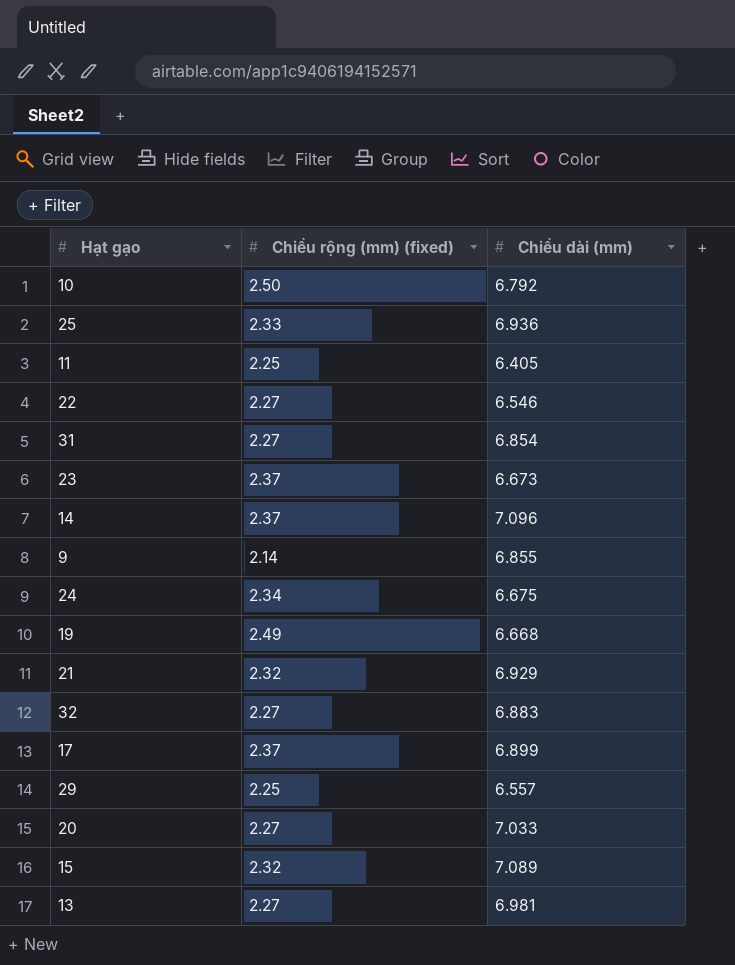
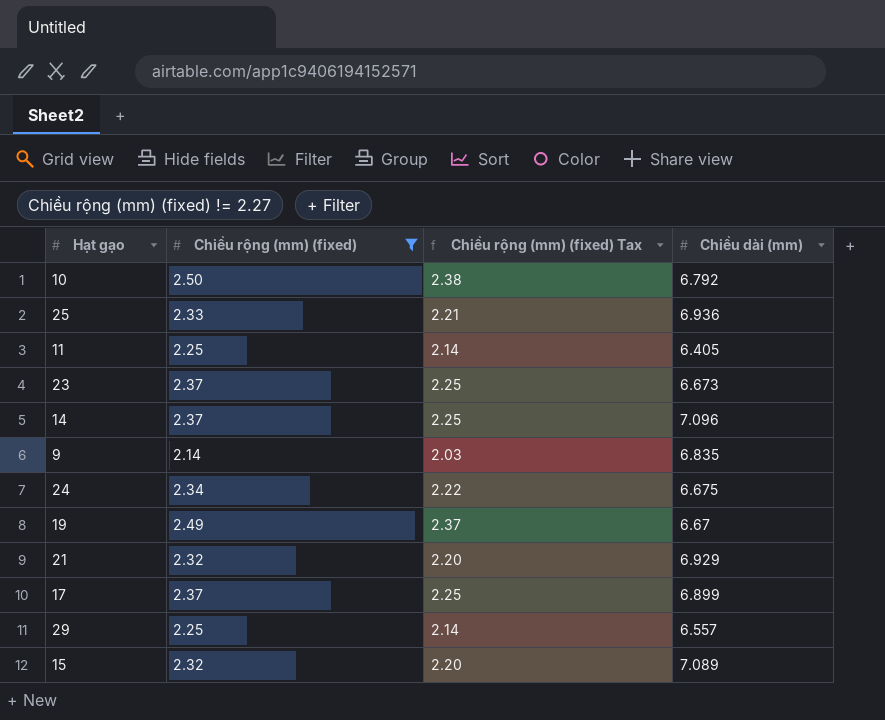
filter: none -> Chiều rộng (mm) (fixed) != 2.27
column Chiều rộng (mm) (fixed) Tax | formula: none -> [Chiều rộng (mm) (fixed)] * 0.95
9 | Chiều dài (mm): 6.855 -> 6.835
19 | Chiều dài (mm): 6.668 -> 6.67

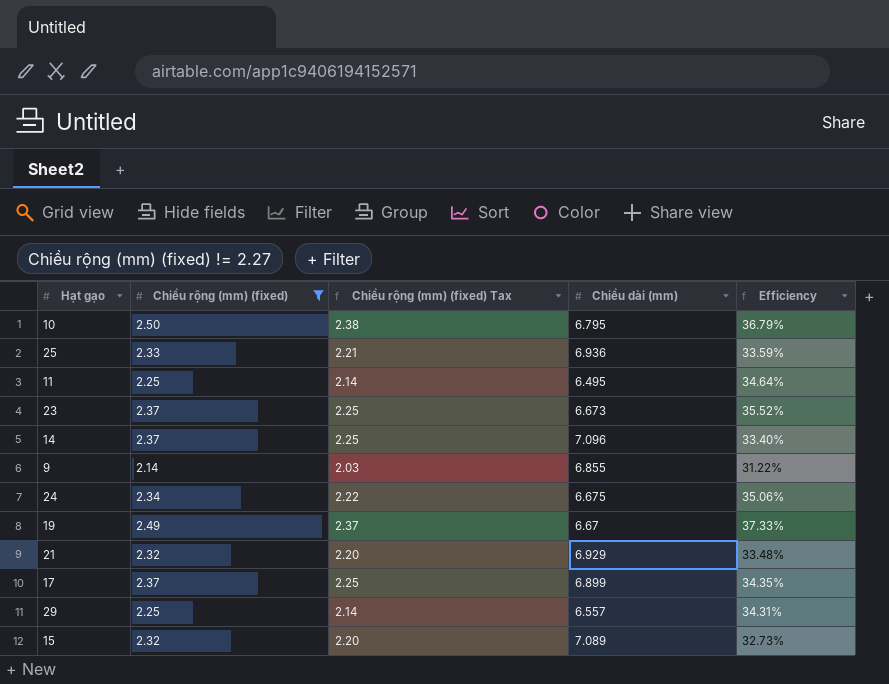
column Efficiency | formula: none -> [Chiều rộng (mm) (fixed)] / [Chiều dài (mm)]
10 | Chiều dài (mm): 6.792 -> 6.795
11 | Chiều dài (mm): 6.405 -> 6.495
9 | Chiều dài (mm): 6.835 -> 6.855

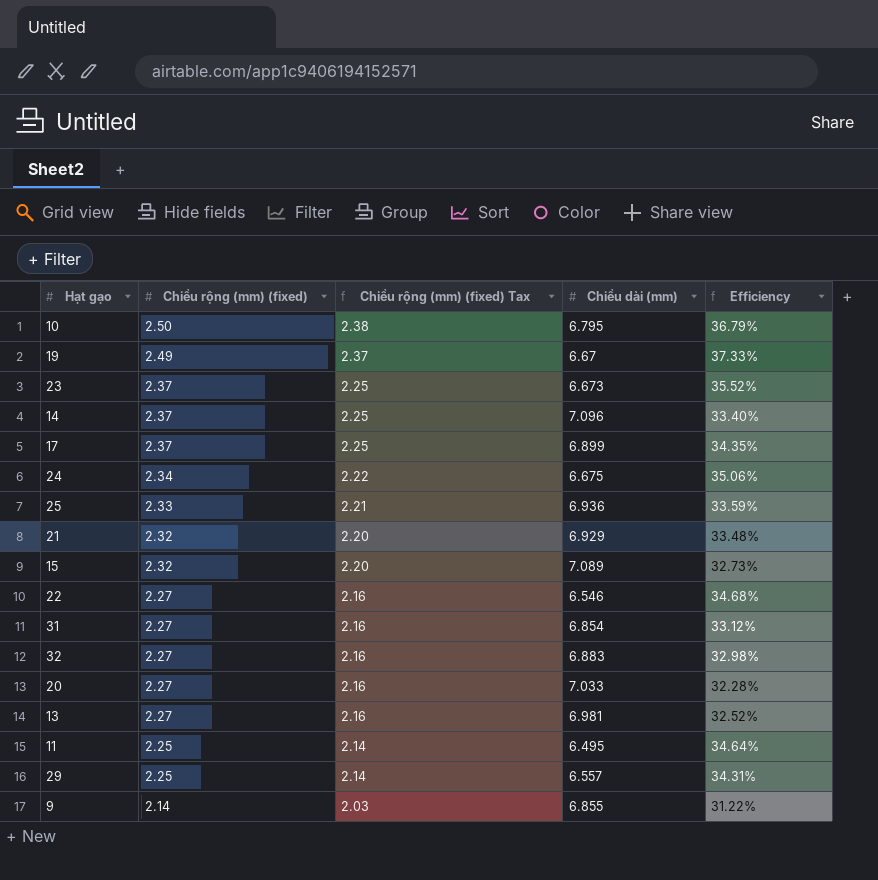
filter: Chiều rộng (mm) (fixed) != 2.27 -> none
row order: none -> Chiều rộng (mm) (fixed) descending

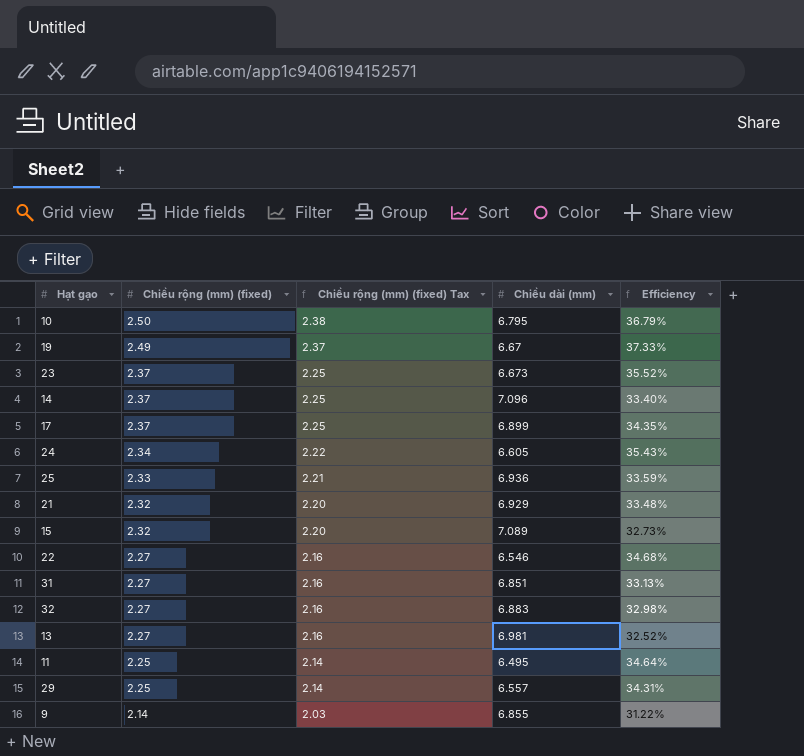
row 20: 2.27 | 2.16 | 7.033 | 32.28% -> none
24 | Chiều dài (mm): 6.675 -> 6.605
24 | Efficiency: 35.06% -> 35.43%
31 | Chiều dài (mm): 6.854 -> 6.851
31 | Efficiency: 33.12% -> 33.13%

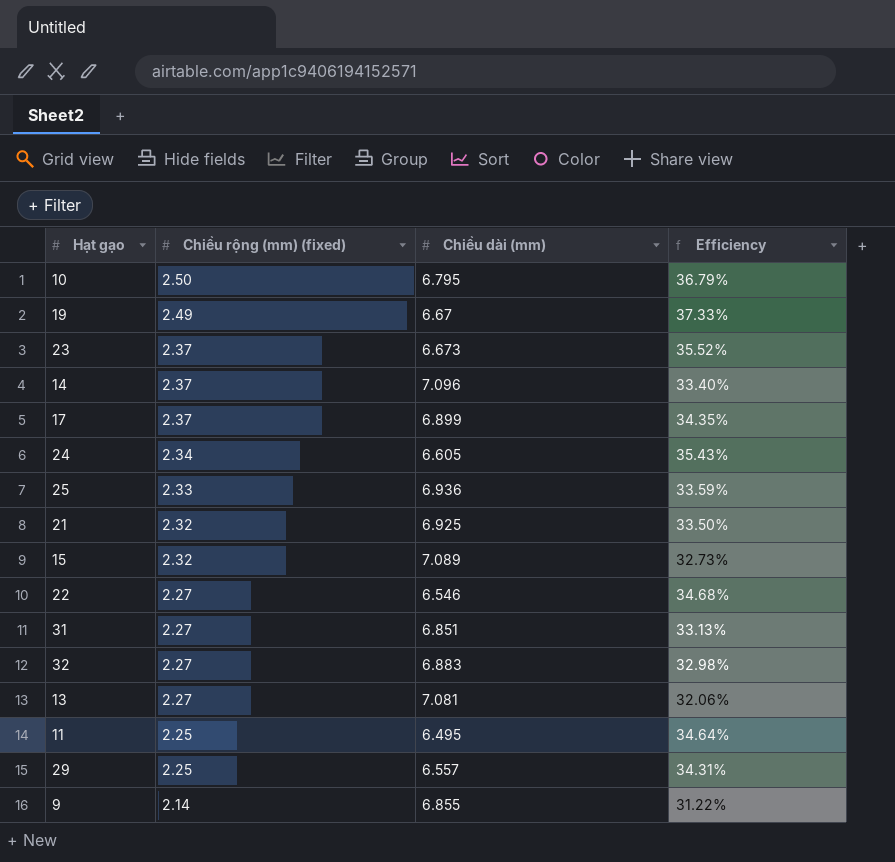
column Chiều rộng (mm) (fixed) Tax | formula: [Chiều rộng (mm) (fixed)] * 0.95 -> none
21 | Chiều dài (mm): 6.929 -> 6.925
21 | Efficiency: 33.48% -> 33.50%
13 | Chiều dài (mm): 6.981 -> 7.081
13 | Efficiency: 32.52% -> 32.06%

